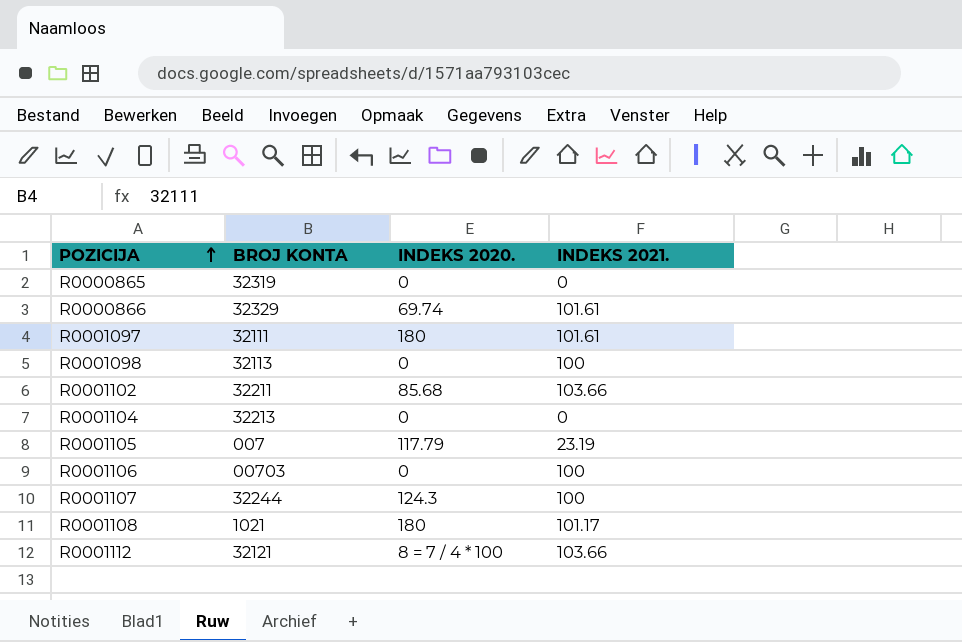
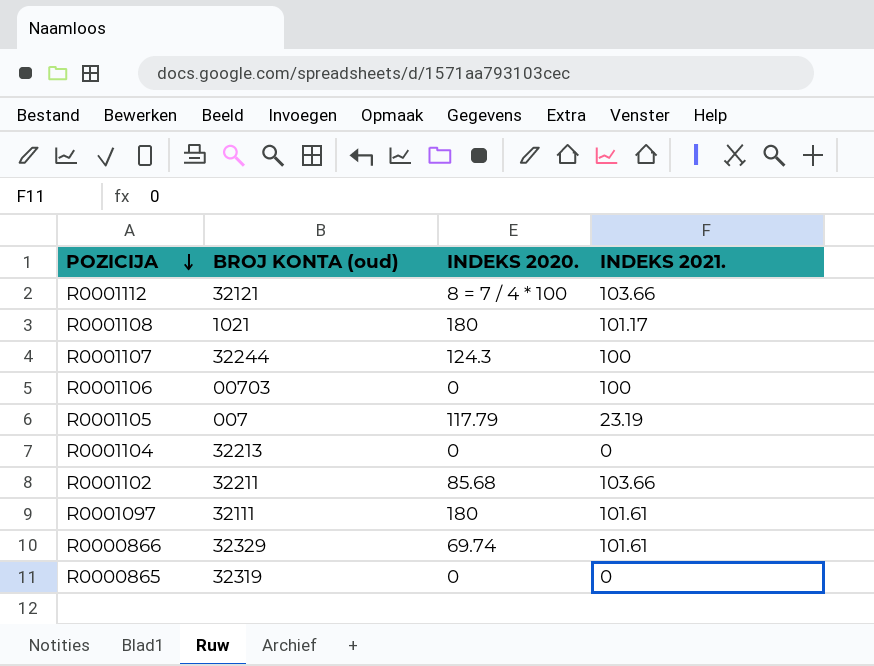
row order: POZICIJA ascending -> POZICIJA descending
column name: BROJ KONTA -> BROJ KONTA (oud)
row R0001098: 32113 | 0 | 100 -> none

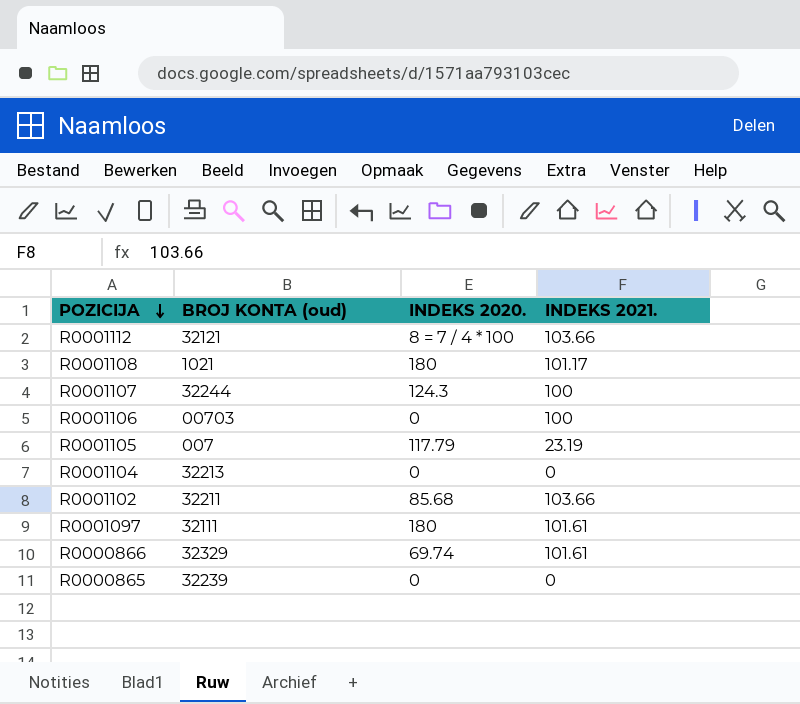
R0000865 | BROJ KONTA (oud): 32319 -> 32239

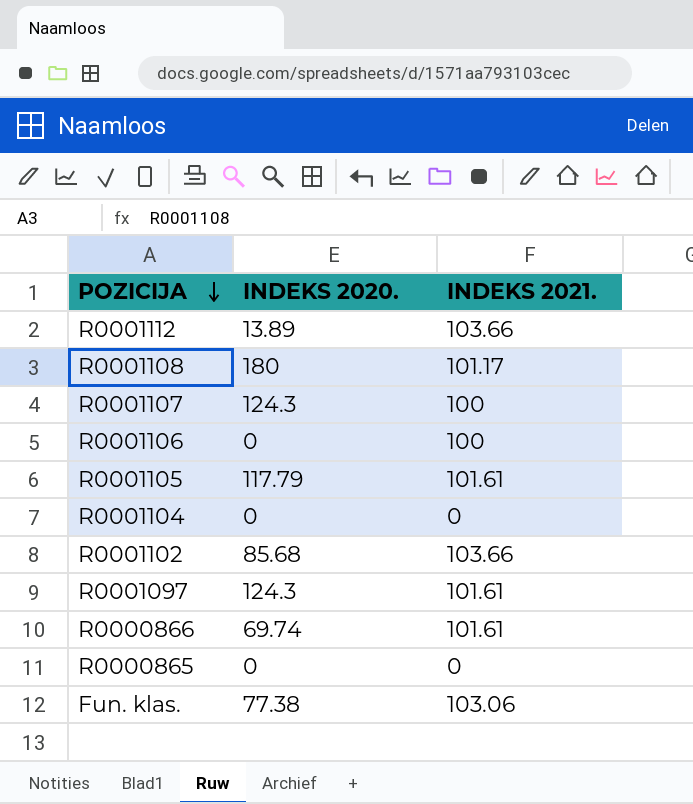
column BROJ KONTA (oud) | position: 2 -> none
R0001112 | INDEKS 2020.: 8 = 7 / 4 * 100 -> 13.89
R0001105 | INDEKS 2021.: 23.19 -> 101.61
R0001097 | INDEKS 2020.: 180 -> 124.3
row Fun. klas.: none -> 77.38 | 103.06

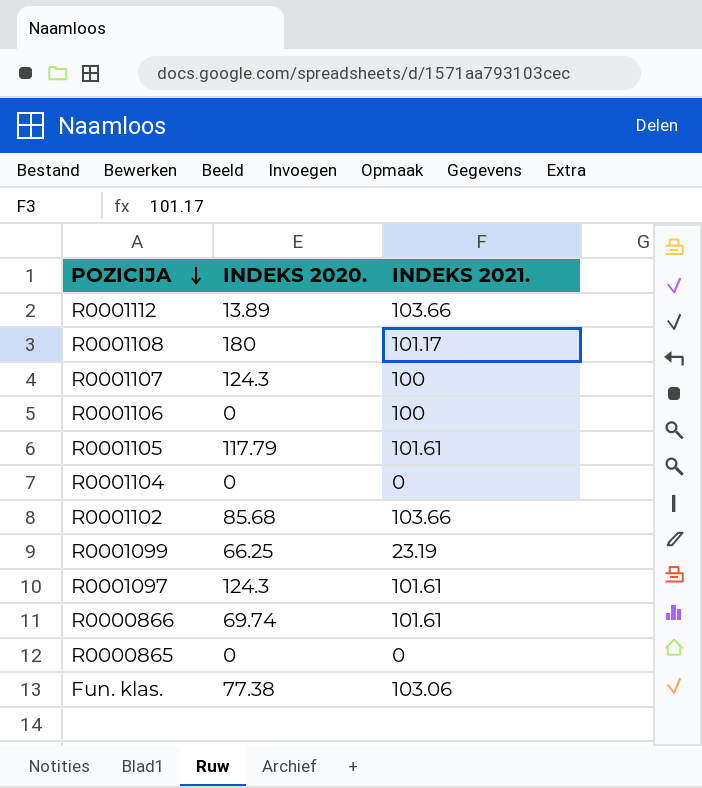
row R0001099: none -> 66.25 | 23.19

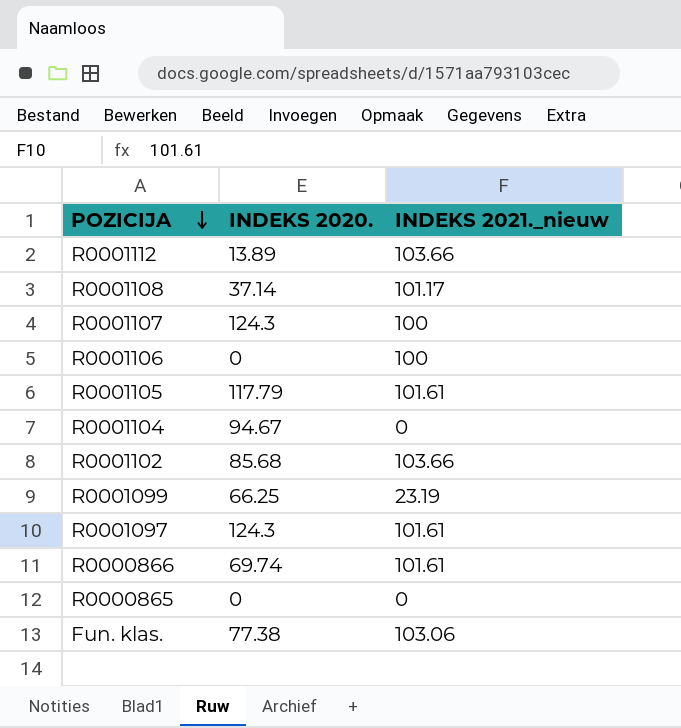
column name: INDEKS 2021. -> INDEKS 2021._nieuw
R0001108 | INDEKS 2020.: 180 -> 37.14
R0001104 | INDEKS 2020.: 0 -> 94.67

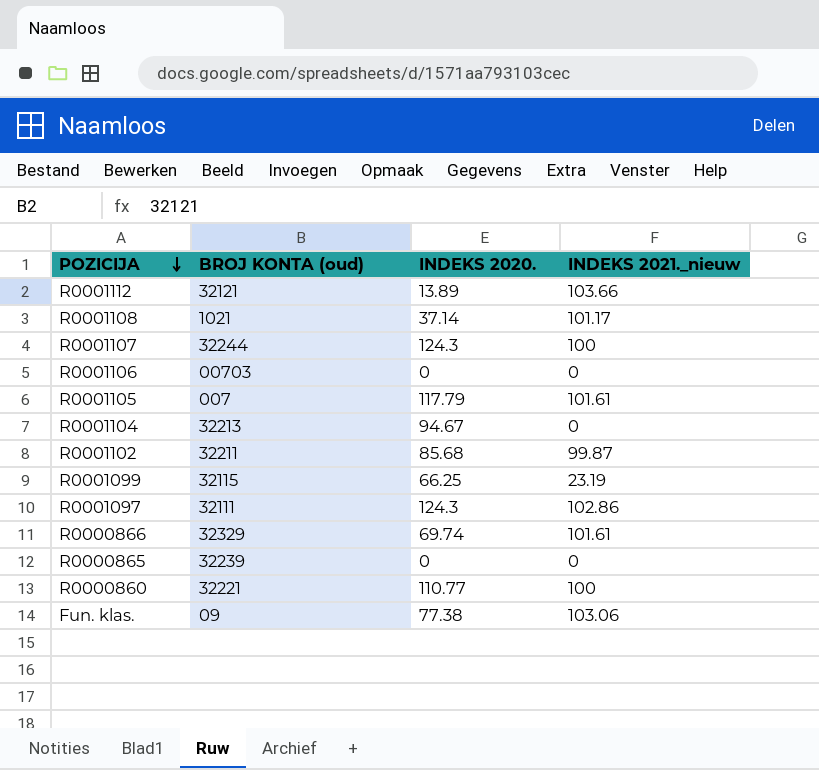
column BROJ KONTA (oud) | position: none -> 2
R0001106 | INDEKS 2021._nieuw: 100 -> 0
R0001102 | INDEKS 2021._nieuw: 103.66 -> 99.87
R0001097 | INDEKS 2021._nieuw: 101.61 -> 102.86
row R0000860: none -> 32221 | 110.77 | 100

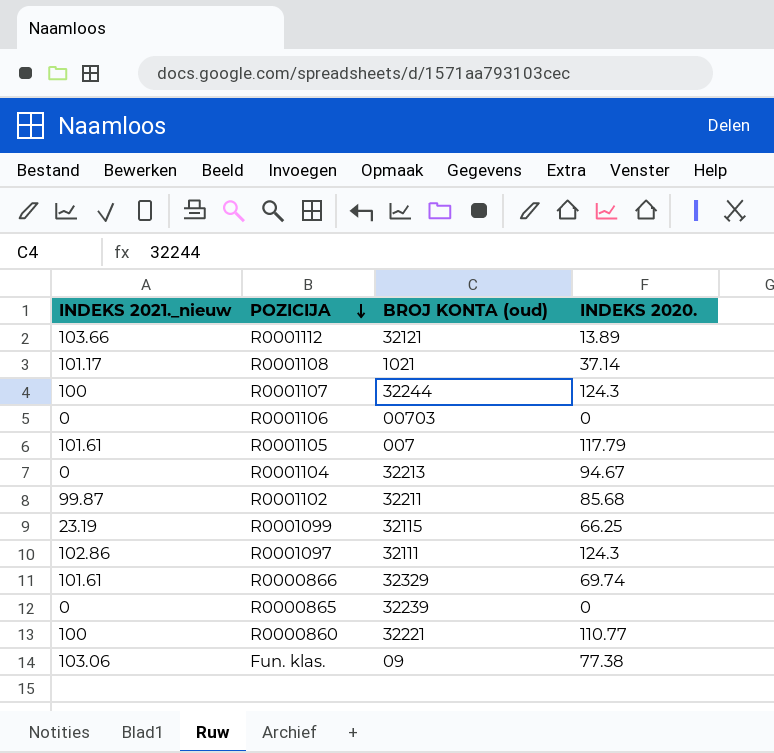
column INDEKS 2021._nieuw | position: 4 -> 1

